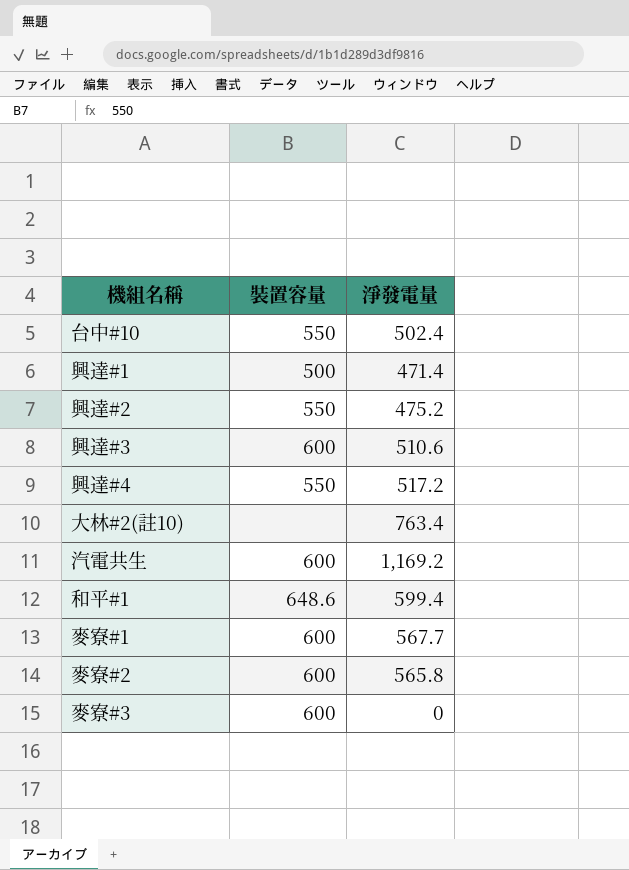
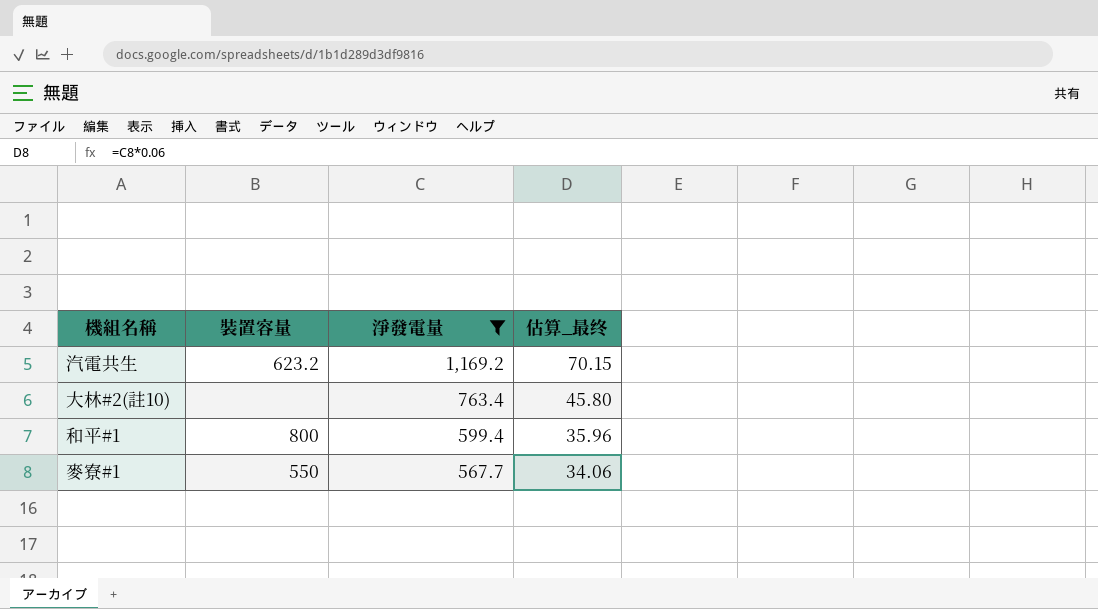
filter: none -> 淨發電量 >= 567.7
row order: none -> 淨發電量 descending
column 估算_最终 | formula: none -> [淨發電量] * 0.06
汽電共生 | 裝置容量: 600 -> 623.2
和平#1 | 裝置容量: 648.6 -> 800
麥寮#1 | 裝置容量: 600 -> 550

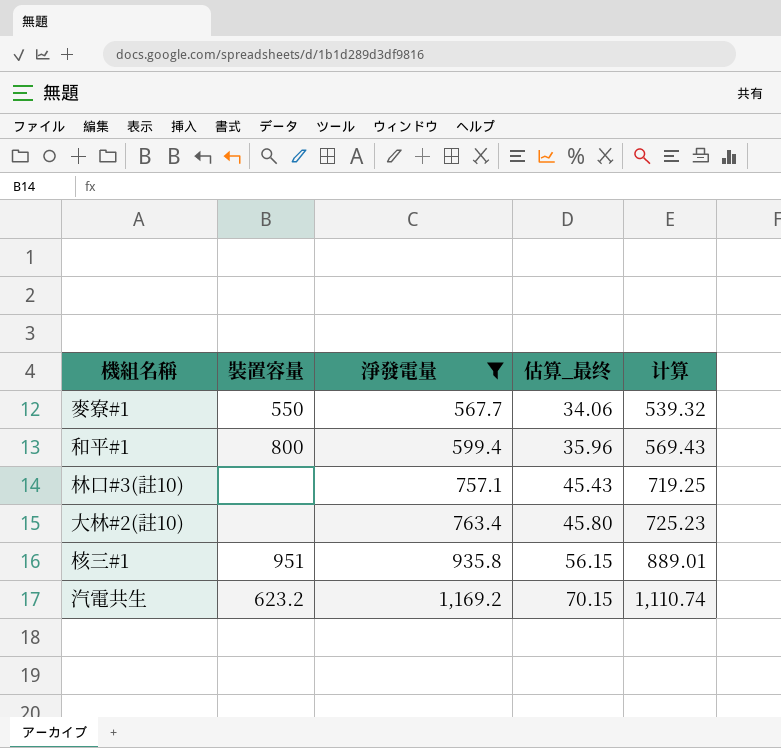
row order: 淨發電量 descending -> 淨發電量 ascending
column 计算 | formula: none -> [淨發電量] * 0.95
row 林口#3(註10): none -> none | 757.1 | 45.43 | 719.25
row 核三#1: none -> 951 | 935.8 | 56.15 | 889.01

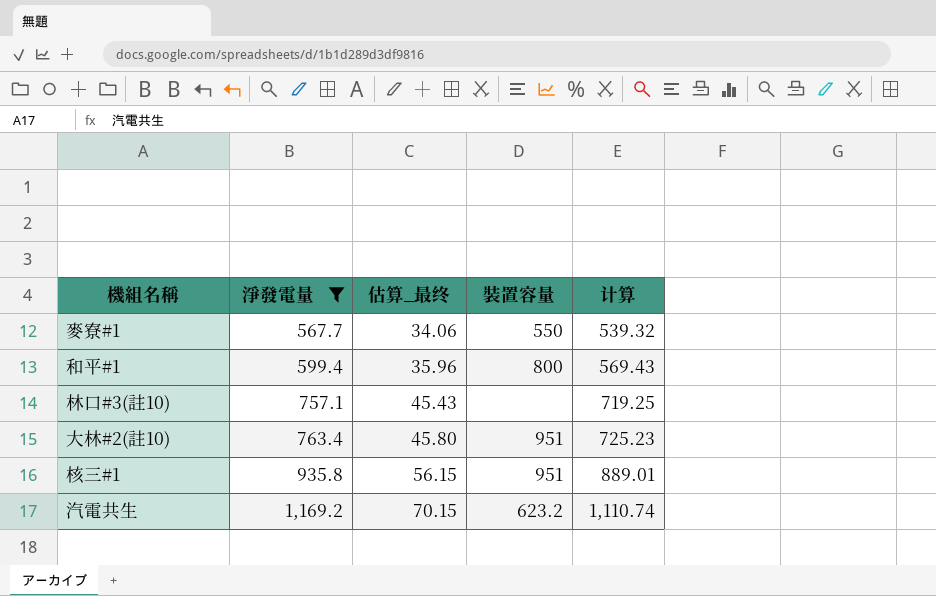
column 裝置容量 | position: 2 -> 4
大林#2(註10) | 裝置容量: none -> 951

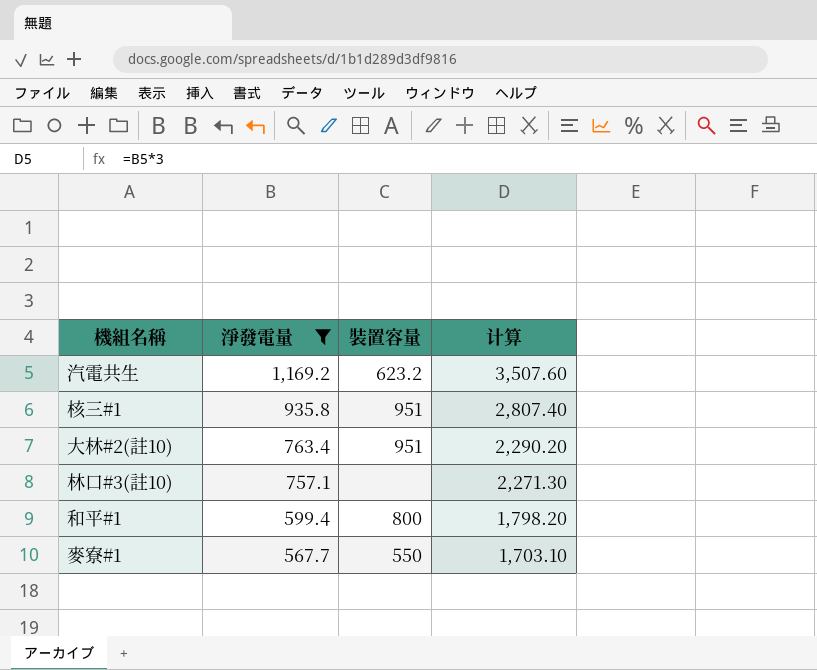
row order: 淨發電量 ascending -> 淨發電量 descending
column 估算_最终 | formula: [淨發電量] * 0.06 -> none
column 计算 | formula: [淨發電量] * 0.95 -> [淨發電量] * 3

